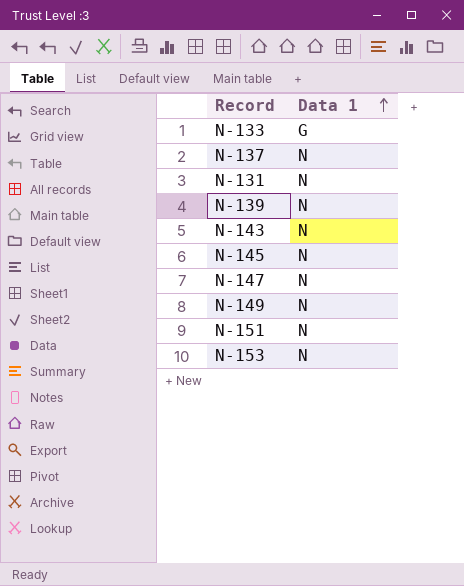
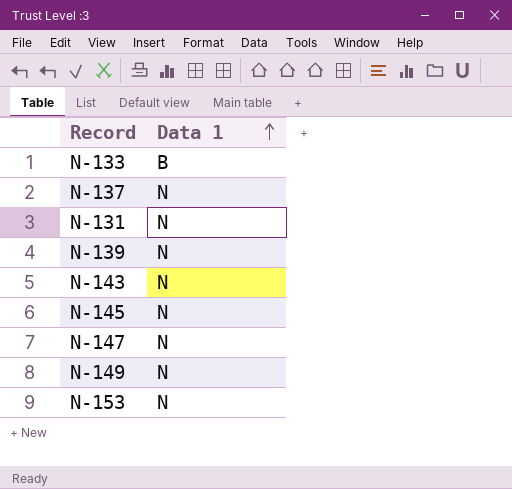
row N-151: N -> none
N-133 | Data 1: G -> B

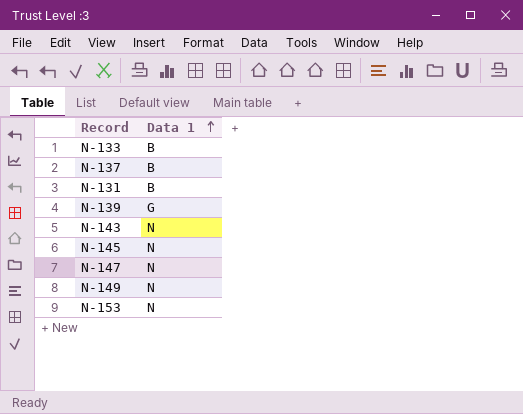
N-137 | Data 1: N -> B
N-131 | Data 1: N -> B
N-139 | Data 1: N -> G

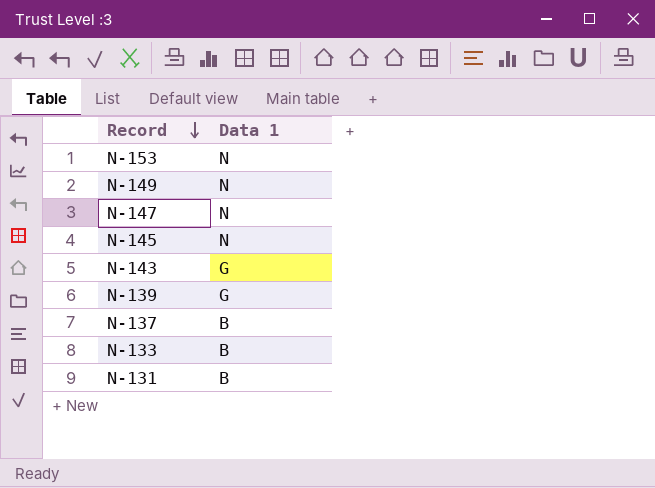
row order: Data 1 ascending -> Record descending
N-143 | Data 1: N -> G

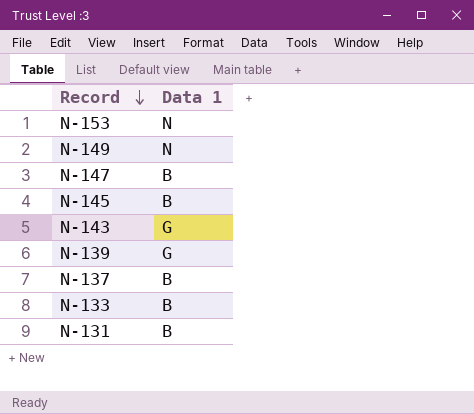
N-147 | Data 1: N -> B
N-145 | Data 1: N -> B

